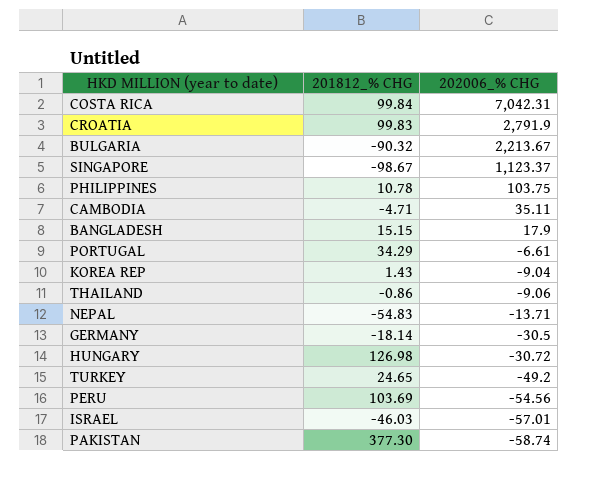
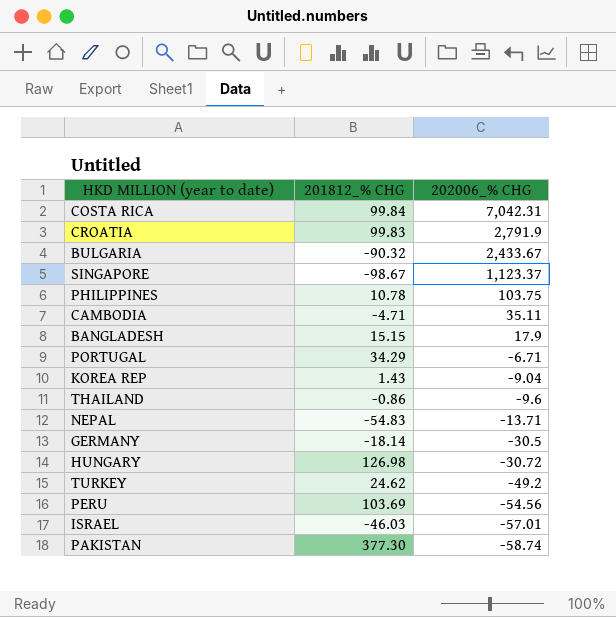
BULGARIA | 202006_% CHG: 2,213.67 -> 2,433.67
PORTUGAL | 202006_% CHG: -6.61 -> -6.71
THAILAND | 202006_% CHG: -9.06 -> -9.6
TURKEY | 201812_% CHG: 24.65 -> 24.62

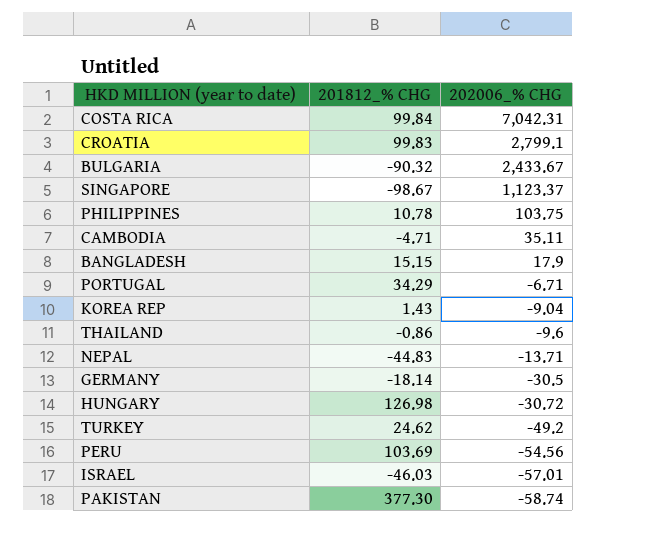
CROATIA | 202006_% CHG: 2,791.9 -> 2,799.1
NEPAL | 201812_% CHG: -54.83 -> -44.83

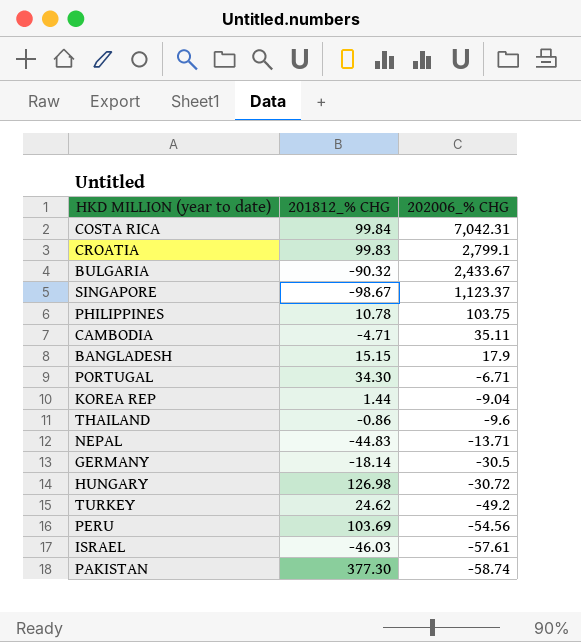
PORTUGAL | 201812_% CHG: 34.29 -> 34.30
KOREA REP | 201812_% CHG: 1.43 -> 1.44
ISRAEL | 202006_% CHG: -57.01 -> -57.61

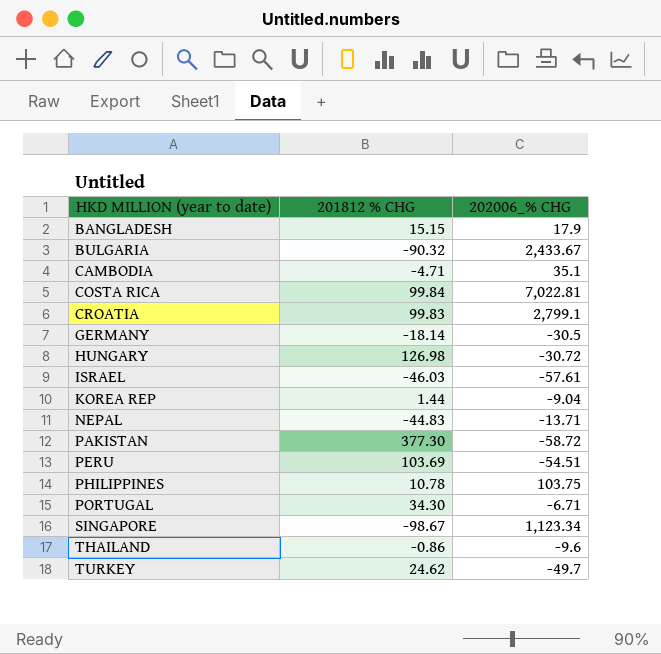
row order: 202006_% CHG descending -> HKD MILLION (year to date) ascending
column name: 201812_% CHG -> 201812 % CHG
CAMBODIA | 202006_% CHG: 35.11 -> 35.1
COSTA RICA | 202006_% CHG: 7,042.31 -> 7,022.81
PAKISTAN | 202006_% CHG: -58.74 -> -58.72
PERU | 202006_% CHG: -54.56 -> -54.51
SINGAPORE | 202006_% CHG: 1,123.37 -> 1,123.34
TURKEY | 202006_% CHG: -49.2 -> -49.7

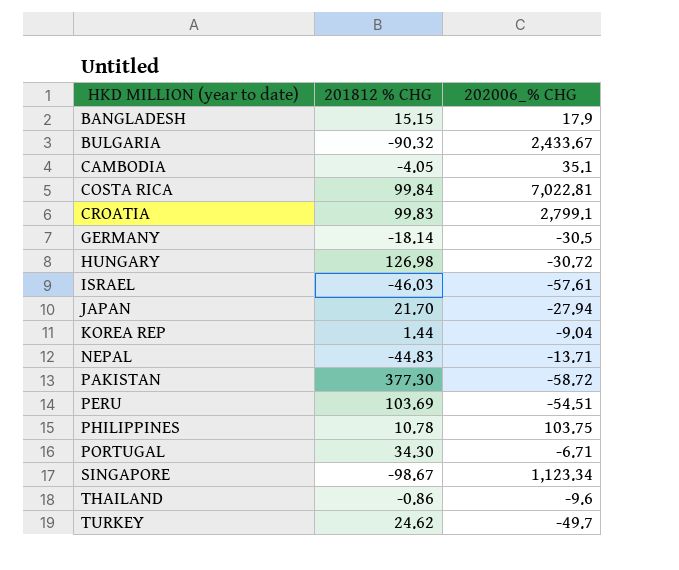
CAMBODIA | 201812 % CHG: -4.71 -> -4.05
row JAPAN: none -> 21.70 | -27.94

